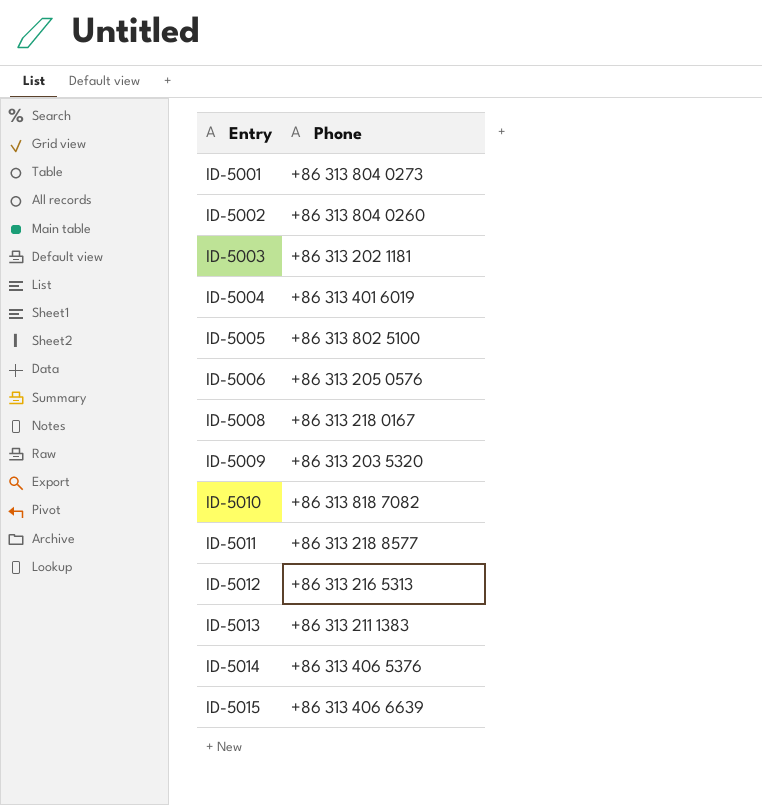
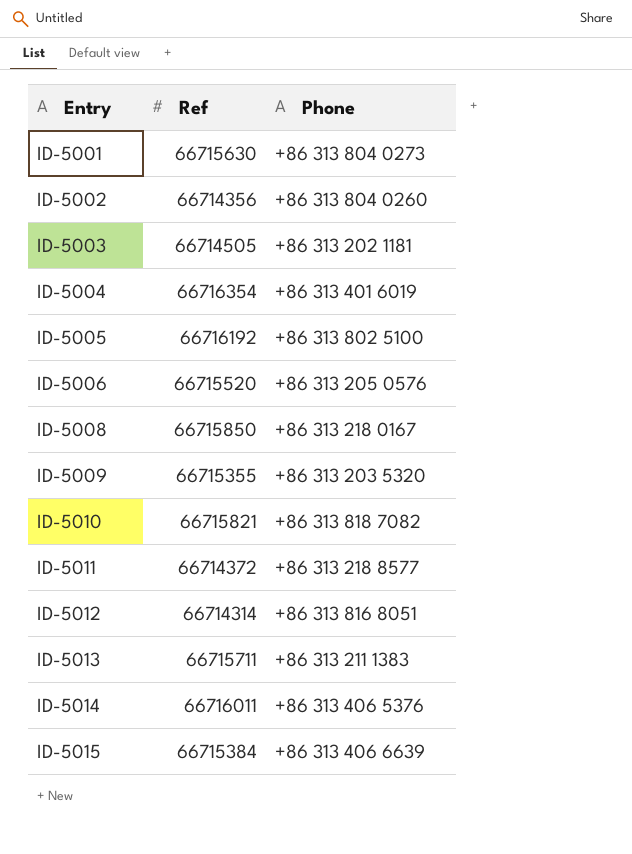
column Ref | position: none -> 2
ID-5012 | Phone: +86 313 216 5313 -> +86 313 816 8051

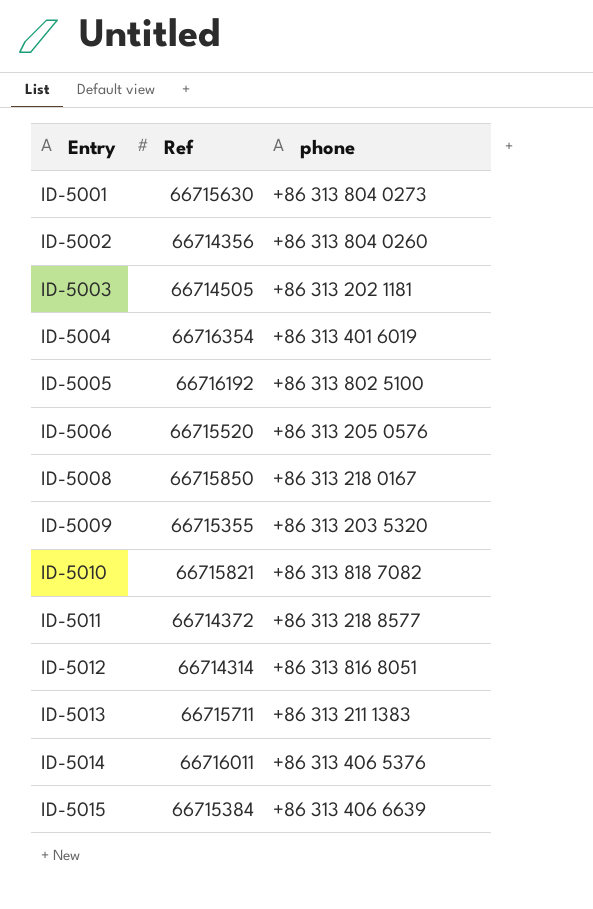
column name: Phone -> phone

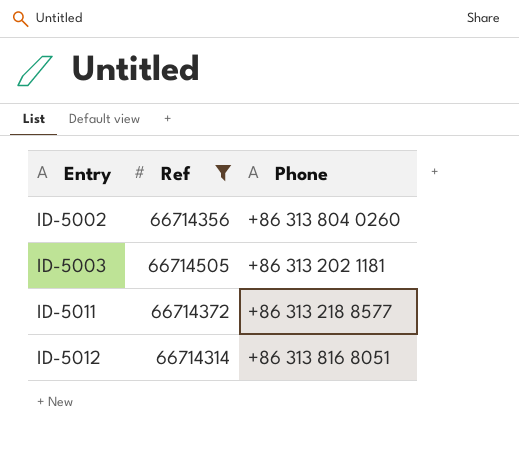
filter: none -> Ref <= 66714505
column name: phone -> Phone

